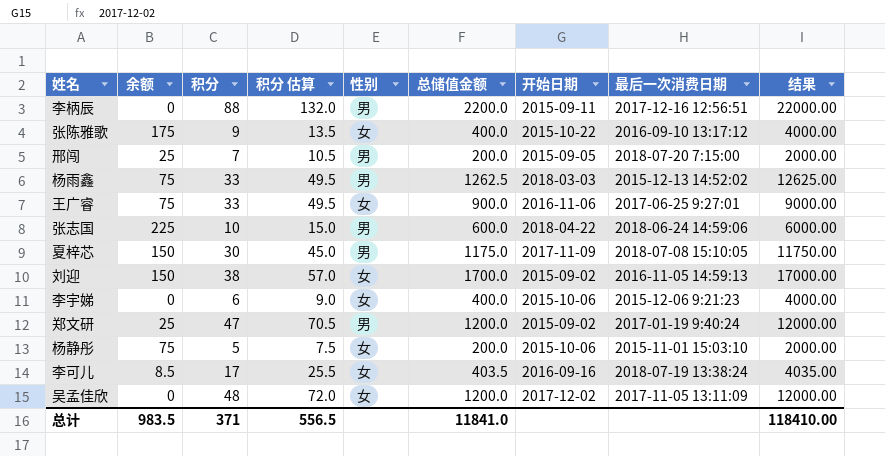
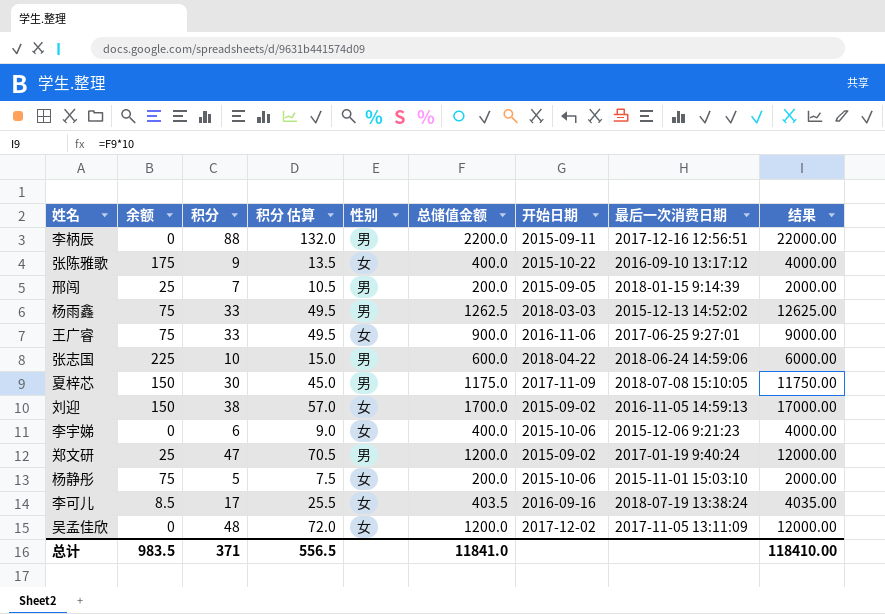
邢闯 | 最后一次消费日期: 2018-07-20 7:15:00 -> 2018-01-15 9:14:39

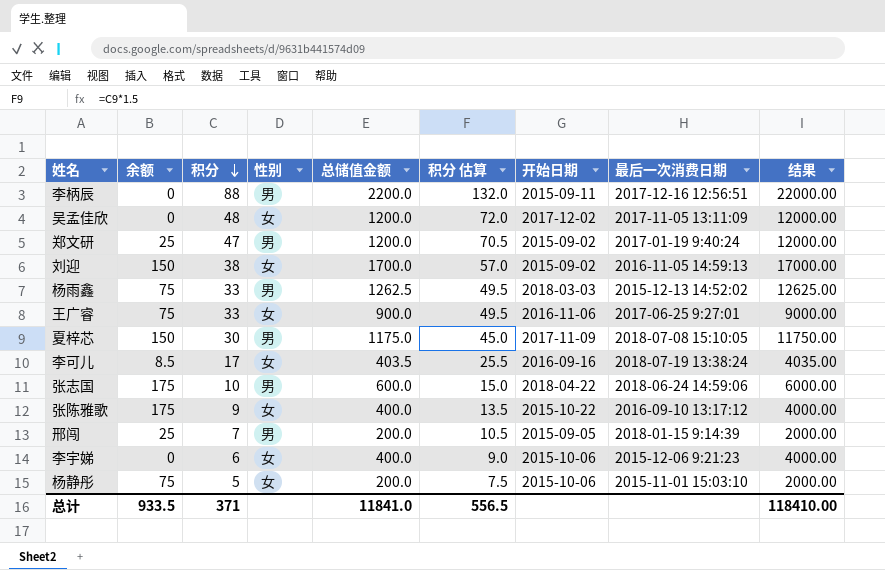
row order: none -> 积分 descending
column 积分 估算 | position: 4 -> 6
张志国 | 余额: 225 -> 175
总计 | 余额: 983.5 -> 933.5

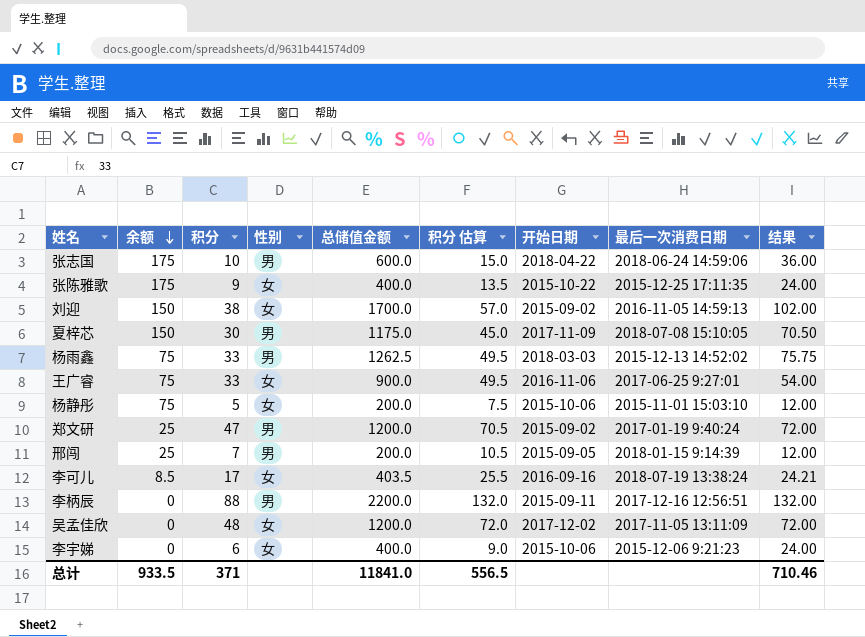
row order: 积分 descending -> 余额 descending
column 结果 | formula: [总储值金额] * 10 -> [总储值金额] * 0.06
张陈雅歌 | 最后一次消费日期: 2016-09-10 13:17:12 -> 2015-12-25 17:11:35
总计 | 结果: 118410.00 -> 710.46

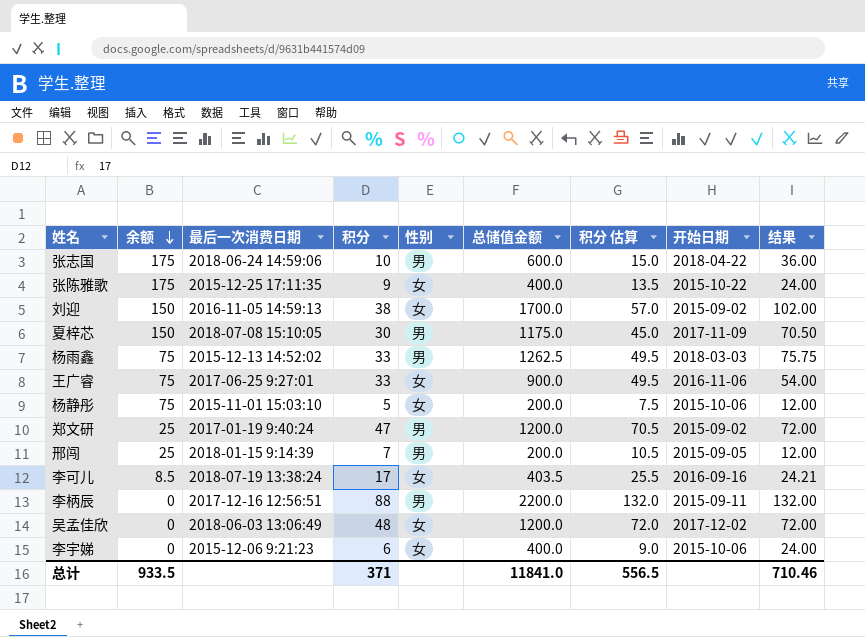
column 最后一次消费日期 | position: 8 -> 3
吴孟佳欣 | 最后一次消费日期: 2017-11-05 13:11:09 -> 2018-06-03 13:06:49

